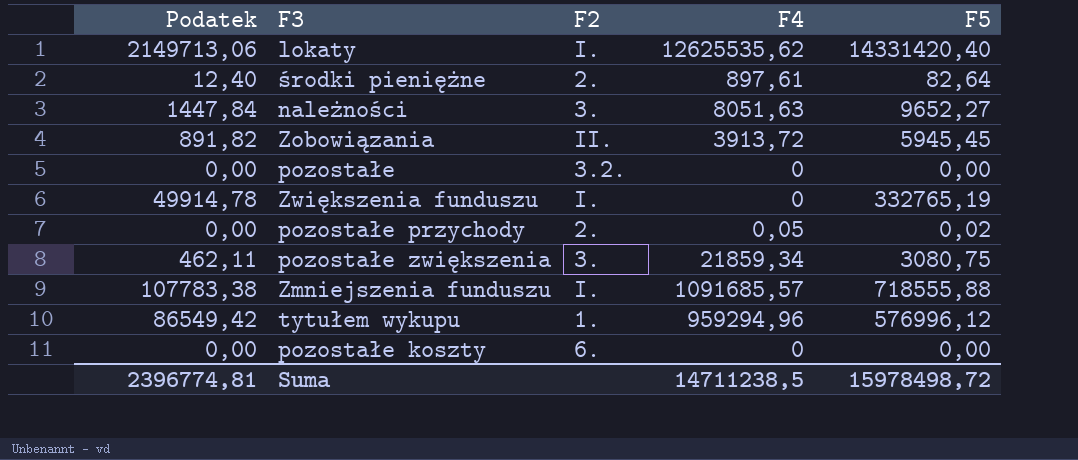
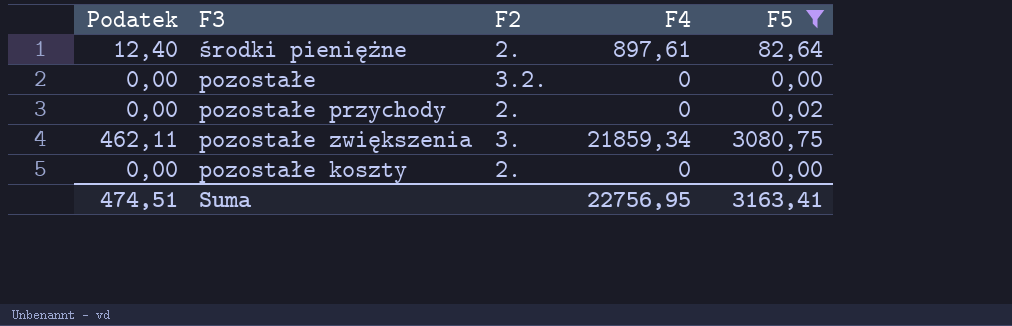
filter: none -> F5 <= 3080,75
pozostałe przychody | F4: 0,05 -> 0
pozostałe koszty | F2: 6. -> 2.
Suma | Podatek: 2396774,81 -> 474,51
Suma | F4: 14711238,5 -> 22756,95
Suma | F5: 15978498,72 -> 3163,41

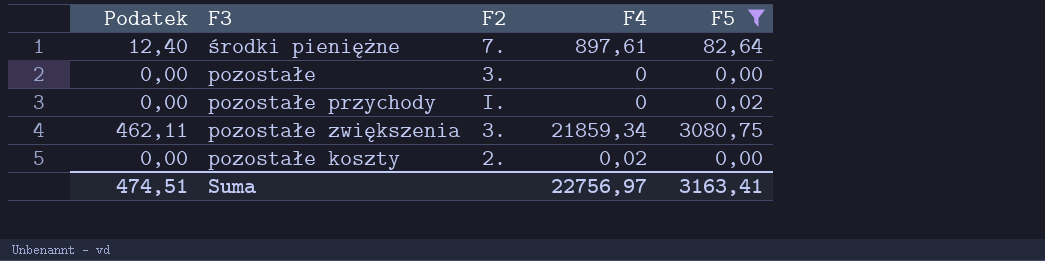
środki pieniężne | F2: 2. -> 7.
pozostałe | F2: 3.2. -> 3.
pozostałe przychody | F2: 2. -> I.
pozostałe koszty | F4: 0 -> 0,02
Suma | F4: 22756,95 -> 22756,97

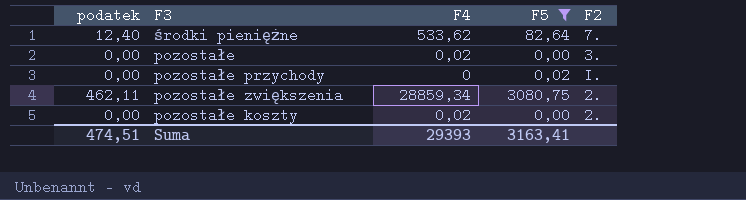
column name: Podatek -> podatek
column F2 | position: 3 -> 5
środki pieniężne | F4: 897,61 -> 533,62
pozostałe | F4: 0 -> 0,02
pozostałe zwiększenia | F4: 21859,34 -> 28859,34
pozostałe zwiększenia | F2: 3. -> 2.
Suma | F4: 22756,97 -> 29393

